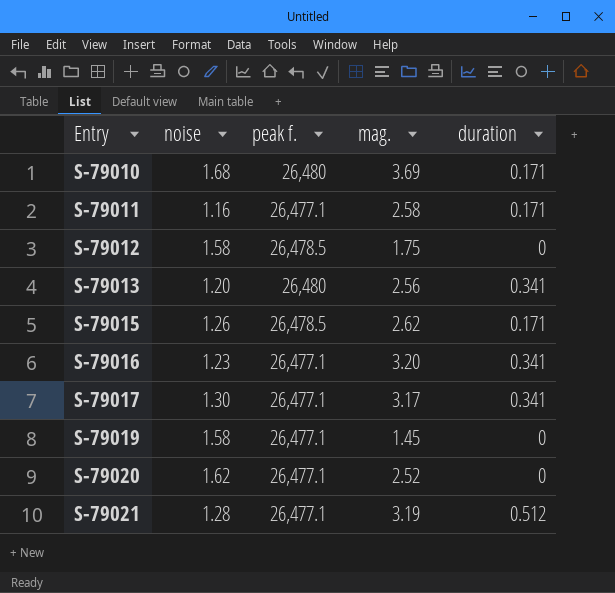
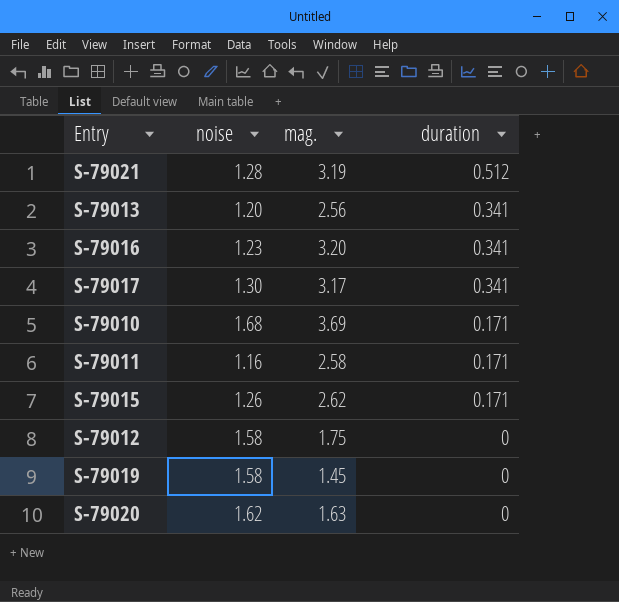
row order: Entry ascending -> duration descending
column peak f. | position: 3 -> none
S-79020 | mag.: 2.52 -> 1.63

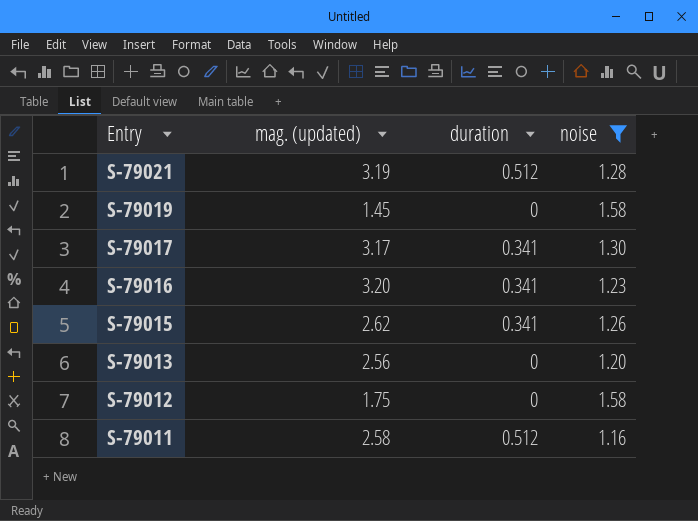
filter: none -> noise <= 1.58
row order: duration descending -> Entry descending
column name: mag. -> mag. (updated)
column noise | position: 2 -> 4
S-79015 | duration: 0.171 -> 0.341
S-79013 | duration: 0.341 -> 0
S-79011 | duration: 0.171 -> 0.512

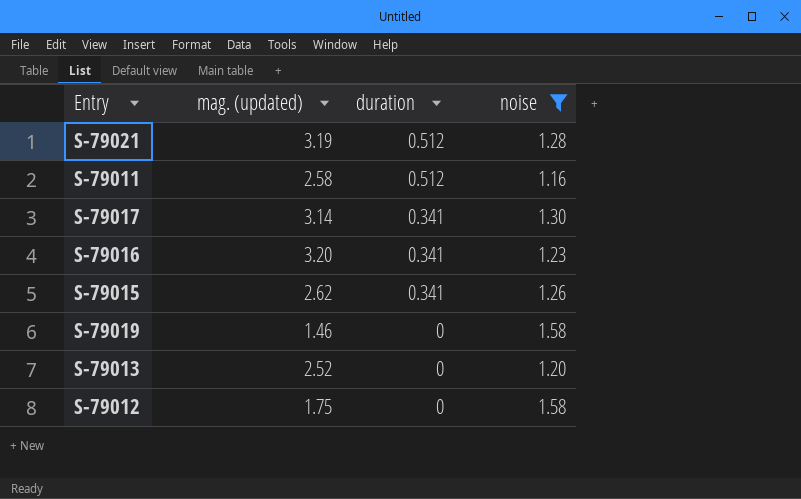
row order: Entry descending -> duration descending
S-79017 | mag. (updated): 3.17 -> 3.14
S-79019 | mag. (updated): 1.45 -> 1.46
S-79013 | mag. (updated): 2.56 -> 2.52

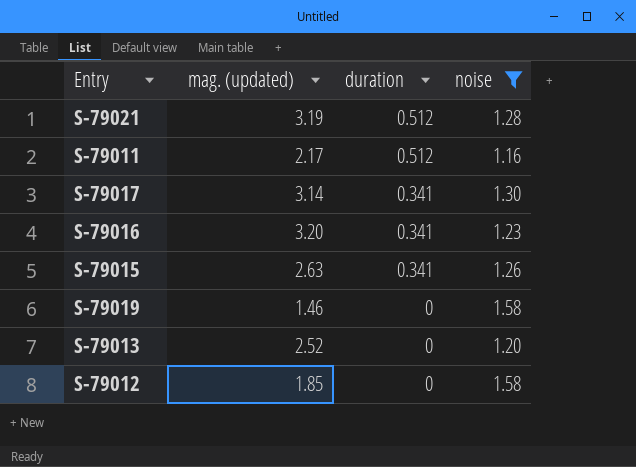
S-79011 | mag. (updated): 2.58 -> 2.17
S-79015 | mag. (updated): 2.62 -> 2.63
S-79012 | mag. (updated): 1.75 -> 1.85

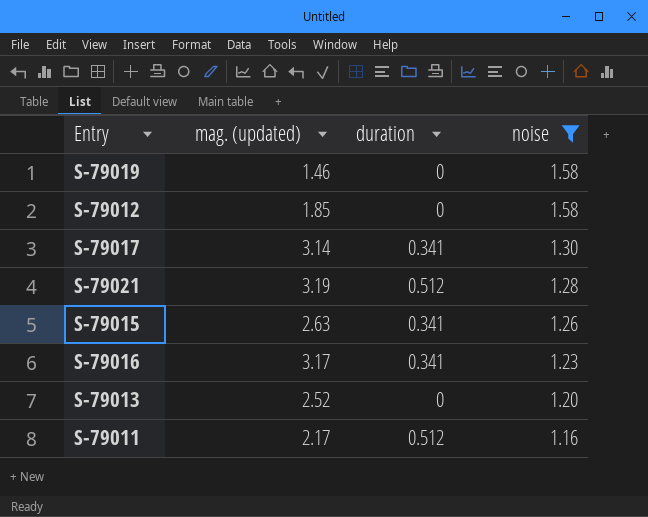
row order: duration descending -> noise descending
S-79016 | mag. (updated): 3.20 -> 3.17

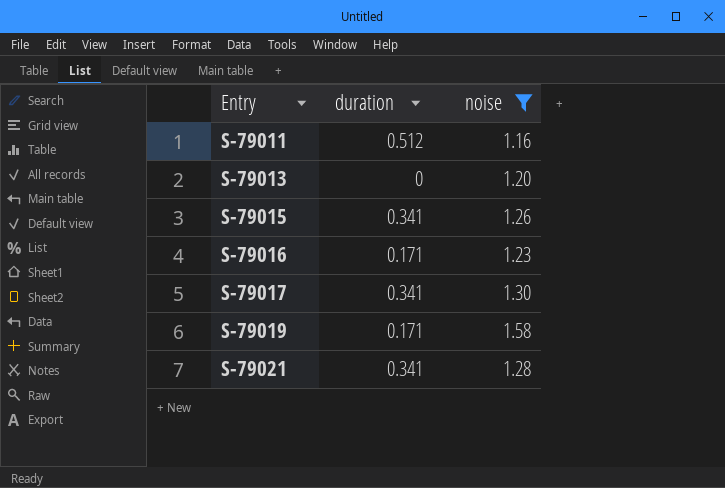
row order: noise descending -> Entry ascending
column mag. (updated) | position: 2 -> none
row S-79012: 1.85 | 0 | 1.58 -> none
S-79016 | duration: 0.341 -> 0.171
S-79019 | duration: 0 -> 0.171
S-79021 | duration: 0.512 -> 0.341

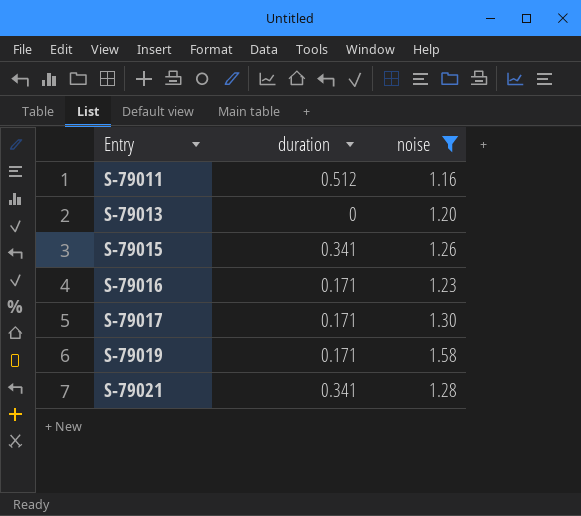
S-79017 | duration: 0.341 -> 0.171

